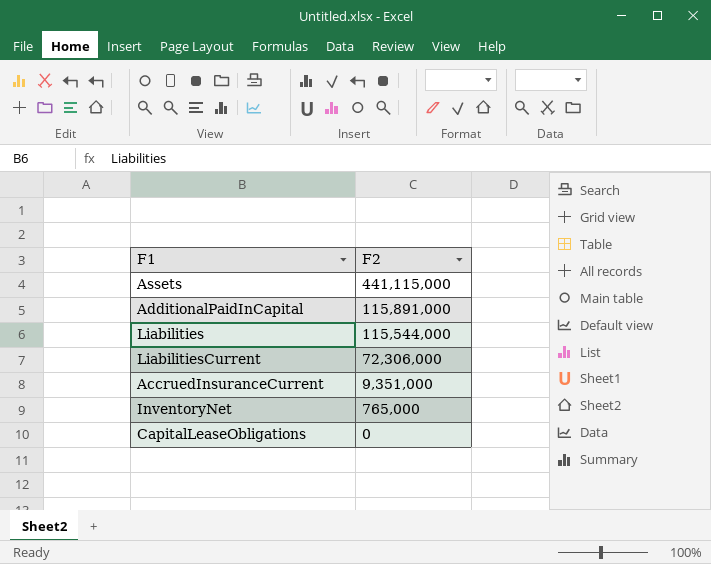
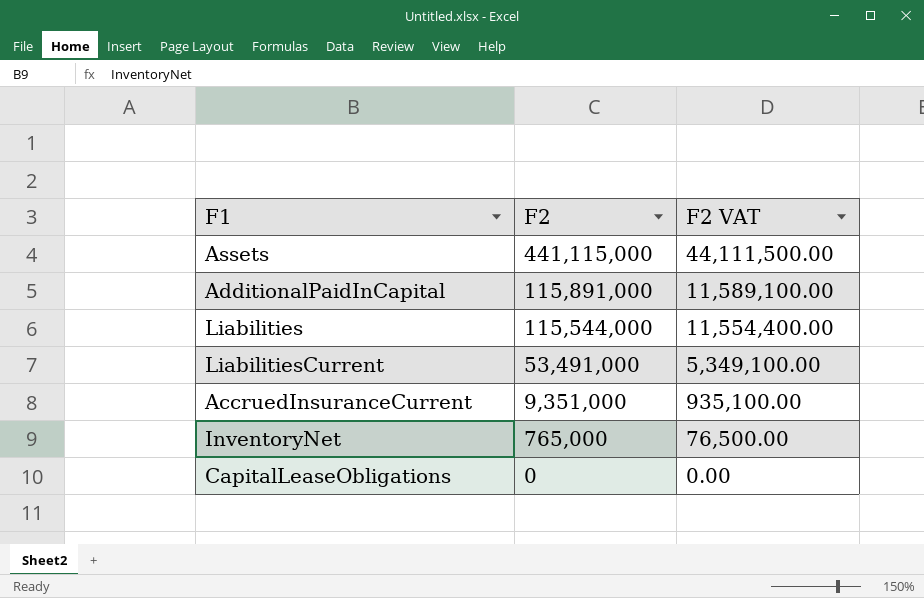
column F2 VAT | formula: none -> [F2] * 0.1
LiabilitiesCurrent | F2: 72,306,000 -> 53,491,000

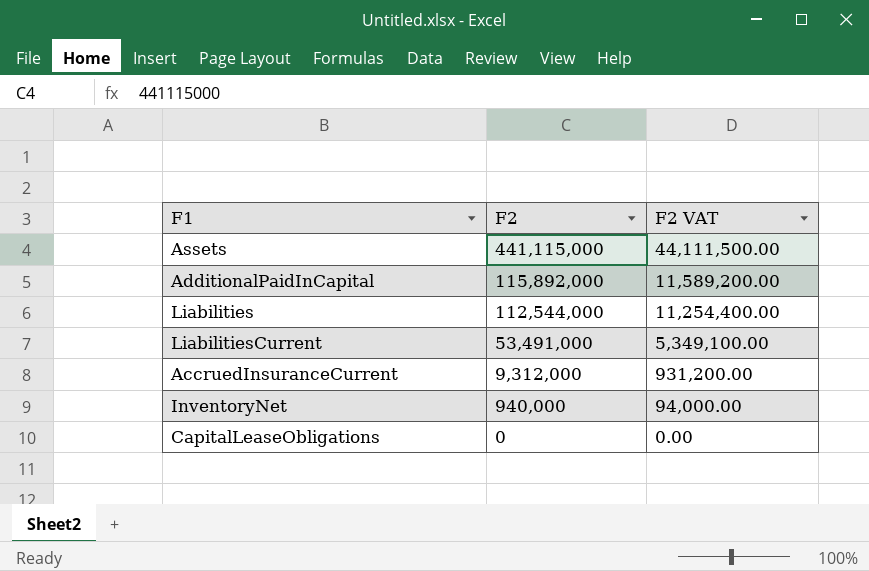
AdditionalPaidInCapital | F2: 115,891,000 -> 115,892,000
AdditionalPaidInCapital | F2 VAT: 11,589,100.00 -> 11,589,200.00
Liabilities | F2: 115,544,000 -> 112,544,000
Liabilities | F2 VAT: 11,554,400.00 -> 11,254,400.00
AccruedInsuranceCurrent | F2: 9,351,000 -> 9,312,000
AccruedInsuranceCurrent | F2 VAT: 935,100.00 -> 931,200.00
InventoryNet | F2: 765,000 -> 940,000
InventoryNet | F2 VAT: 76,500.00 -> 94,000.00

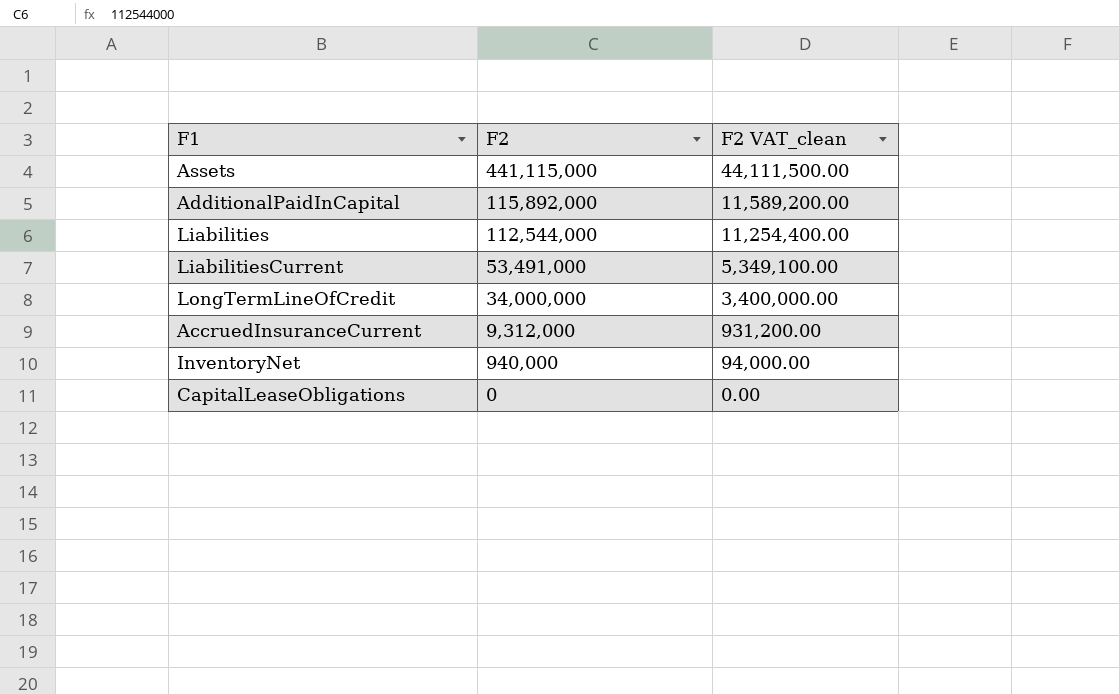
column name: F2 VAT -> F2 VAT_clean
row LongTermLineOfCredit: none -> 34,000,000 | 3,400,000.00

